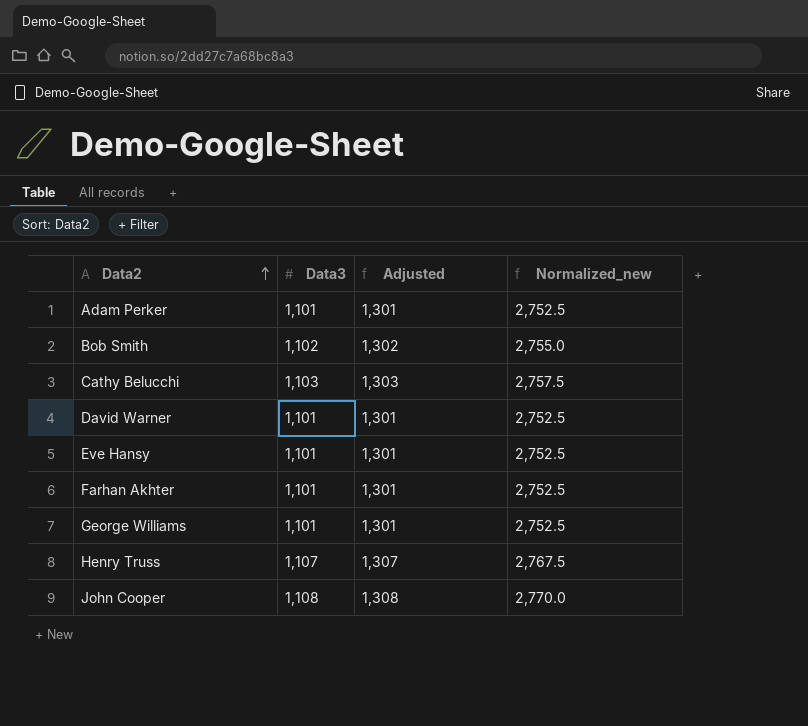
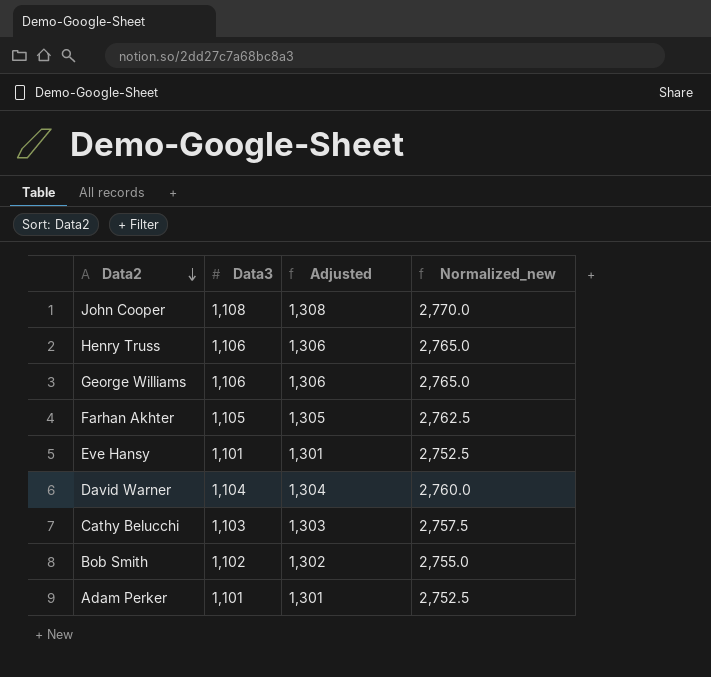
row order: Data2 ascending -> Data2 descending
Henry Truss | Data3: 1,107 -> 1,106
Henry Truss | Adjusted: 1,307 -> 1,306
Henry Truss | Normalized_new: 2,767.5 -> 2,765.0
George Williams | Data3: 1,101 -> 1,106
George Williams | Adjusted: 1,301 -> 1,306
George Williams | Normalized_new: 2,752.5 -> 2,765.0
Farhan Akhter | Data3: 1,101 -> 1,105
Farhan Akhter | Adjusted: 1,301 -> 1,305
Farhan Akhter | Normalized_new: 2,752.5 -> 2,762.5
David Warner | Data3: 1,101 -> 1,104
David Warner | Adjusted: 1,301 -> 1,304
David Warner | Normalized_new: 2,752.5 -> 2,760.0

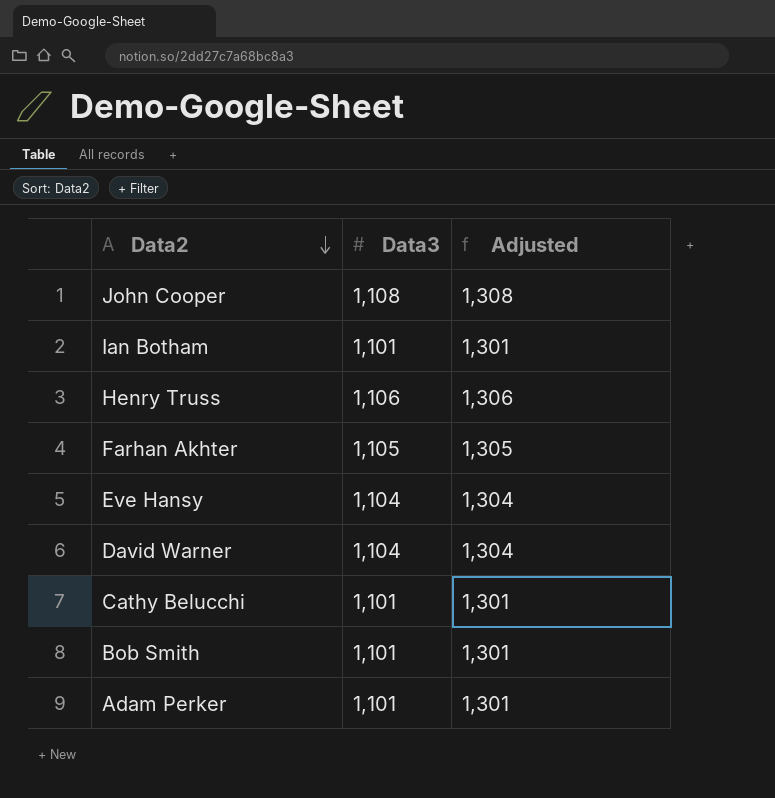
column Normalized_new | formula: [Data3] * 2.5 -> none
row George Williams: 1,106 | 1,306 | 2,765.0 -> none
row Ian Botham: none -> 1,101 | 1,301
Eve Hansy | Data3: 1,101 -> 1,104
Eve Hansy | Adjusted: 1,301 -> 1,304
Cathy Belucchi | Data3: 1,103 -> 1,101
Cathy Belucchi | Adjusted: 1,303 -> 1,301
Bob Smith | Data3: 1,102 -> 1,101
Bob Smith | Adjusted: 1,302 -> 1,301

